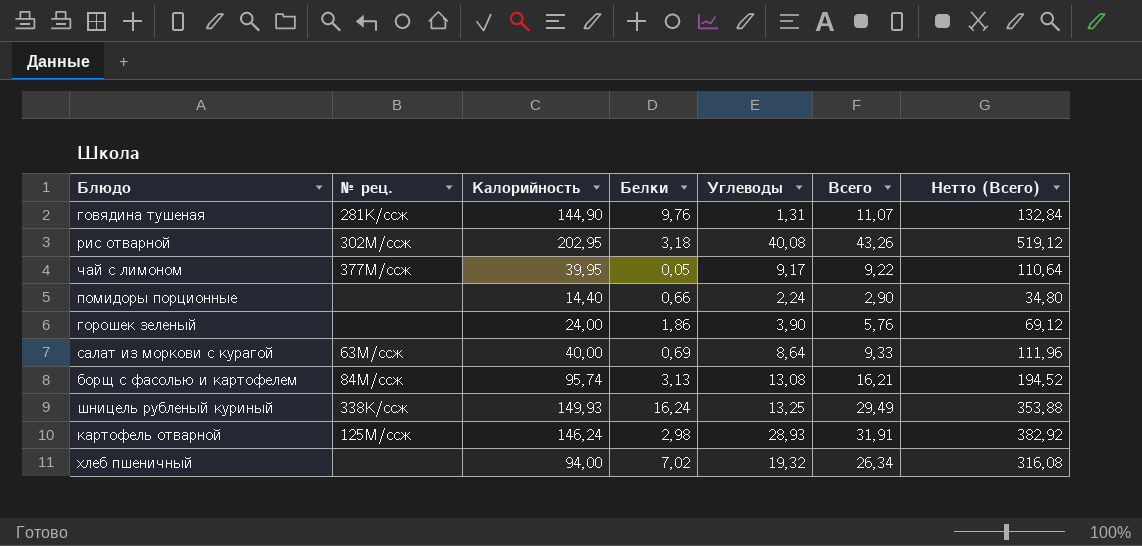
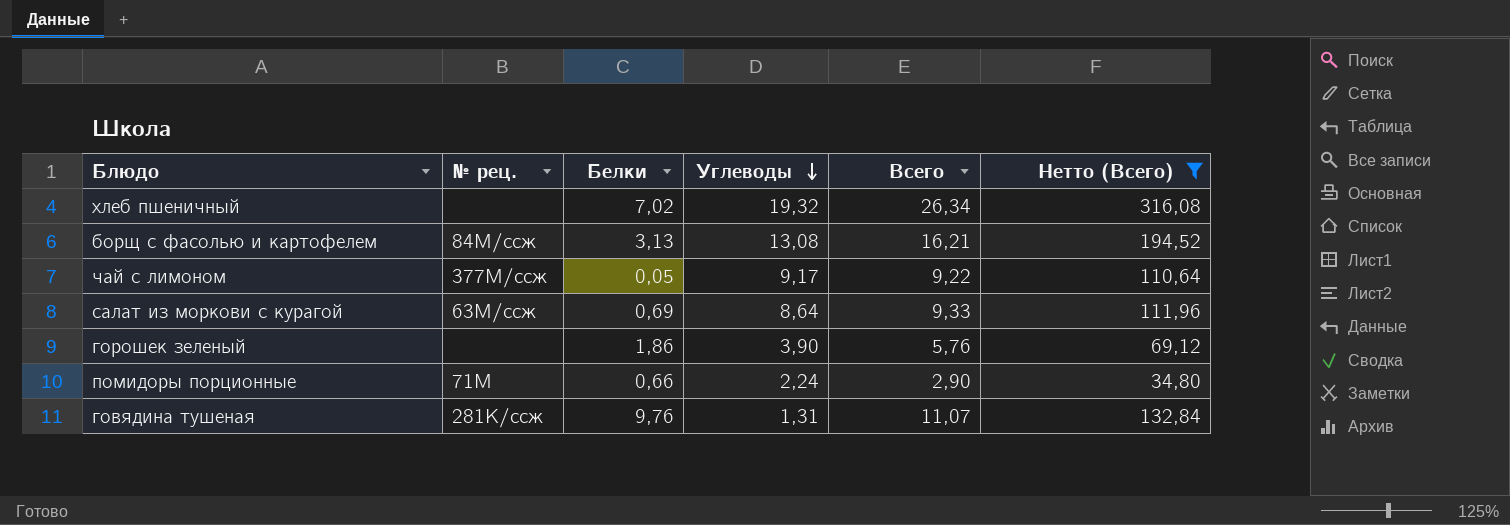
filter: none -> Нетто (Всего) <= 316,08
row order: none -> Углеводы descending
column Калорийность | position: 3 -> none
помидоры порционные | № рец.: none -> 71М

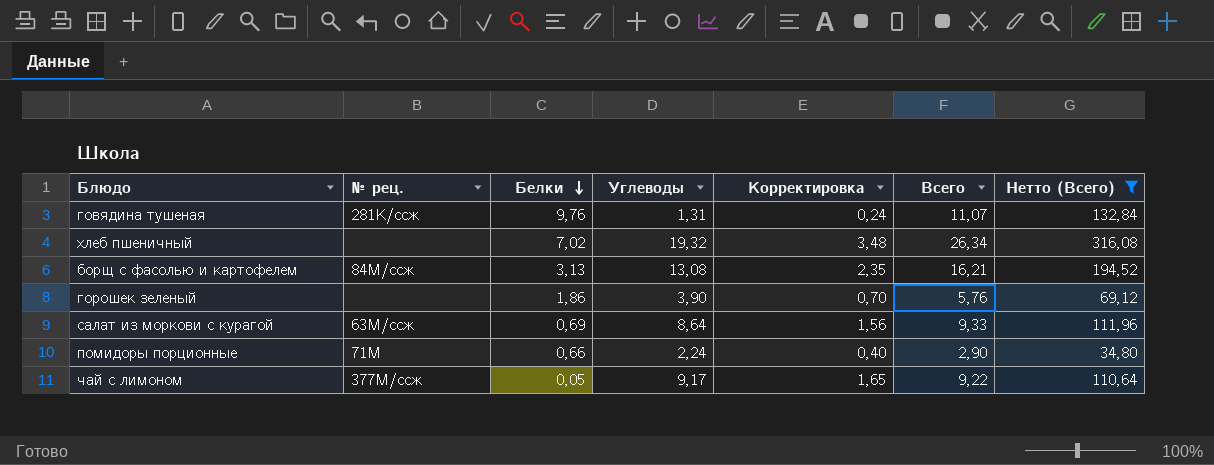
row order: Углеводы descending -> Белки descending
column Корректировка | formula: none -> [Углеводы] * 0,18

